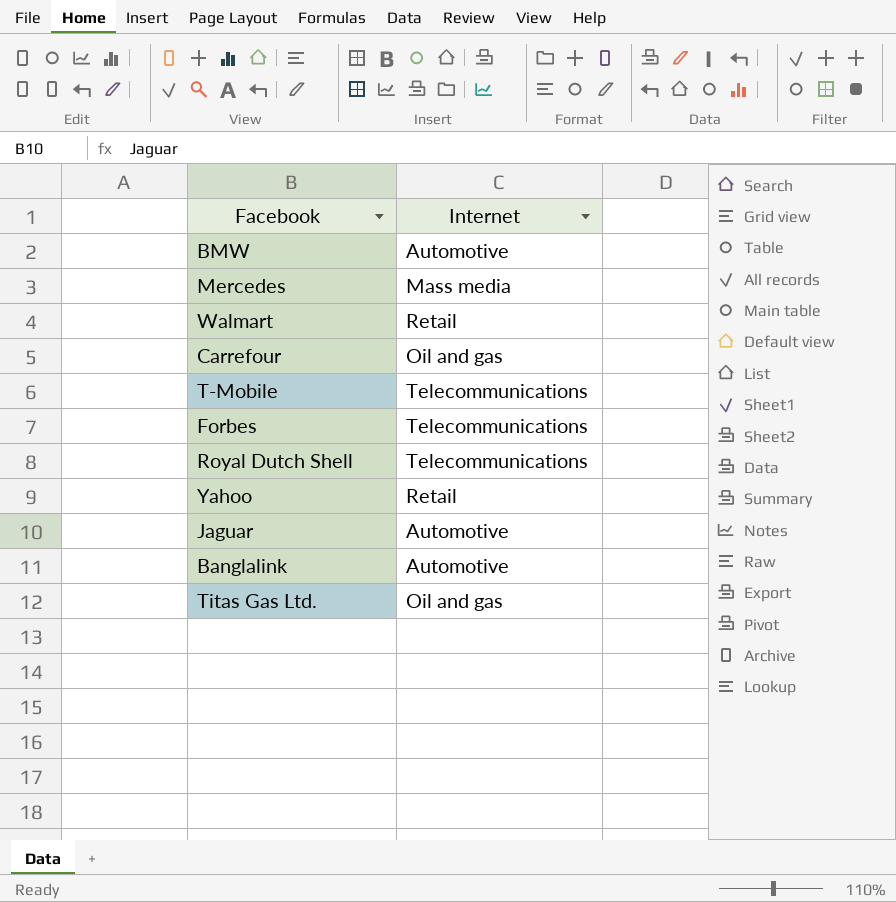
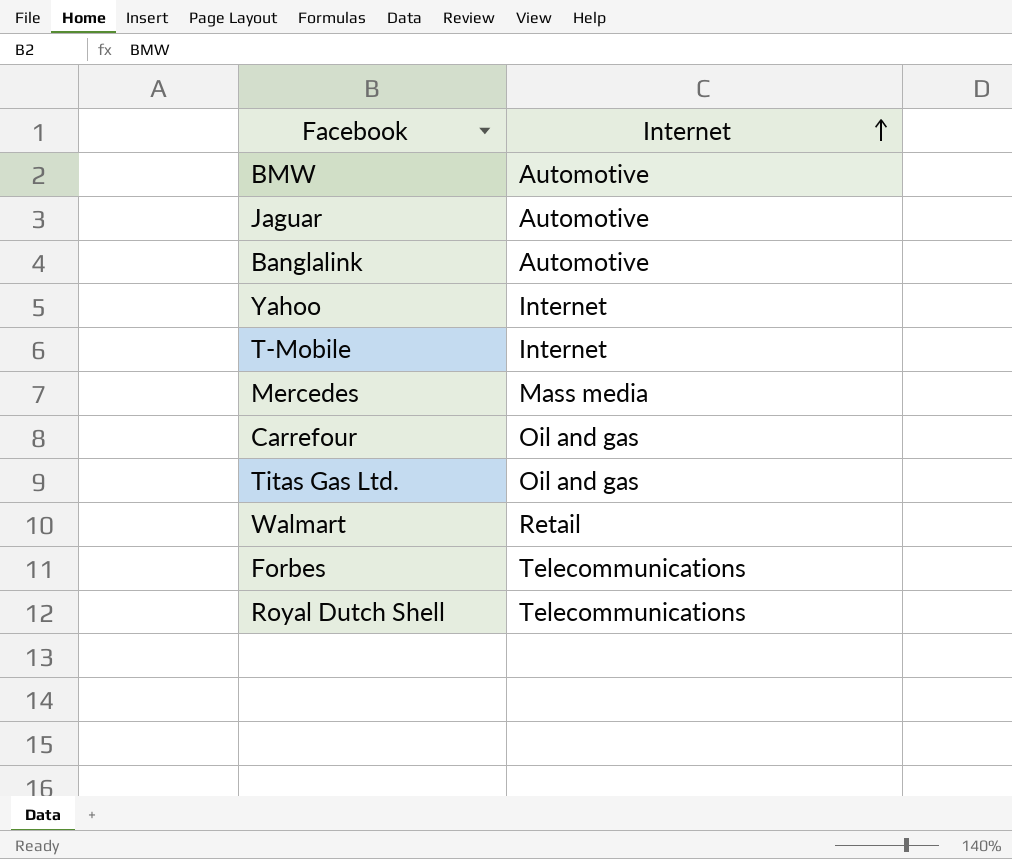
row order: none -> Internet ascending
Yahoo | Internet: Retail -> Internet
T-Mobile | Internet: Telecommunications -> Internet

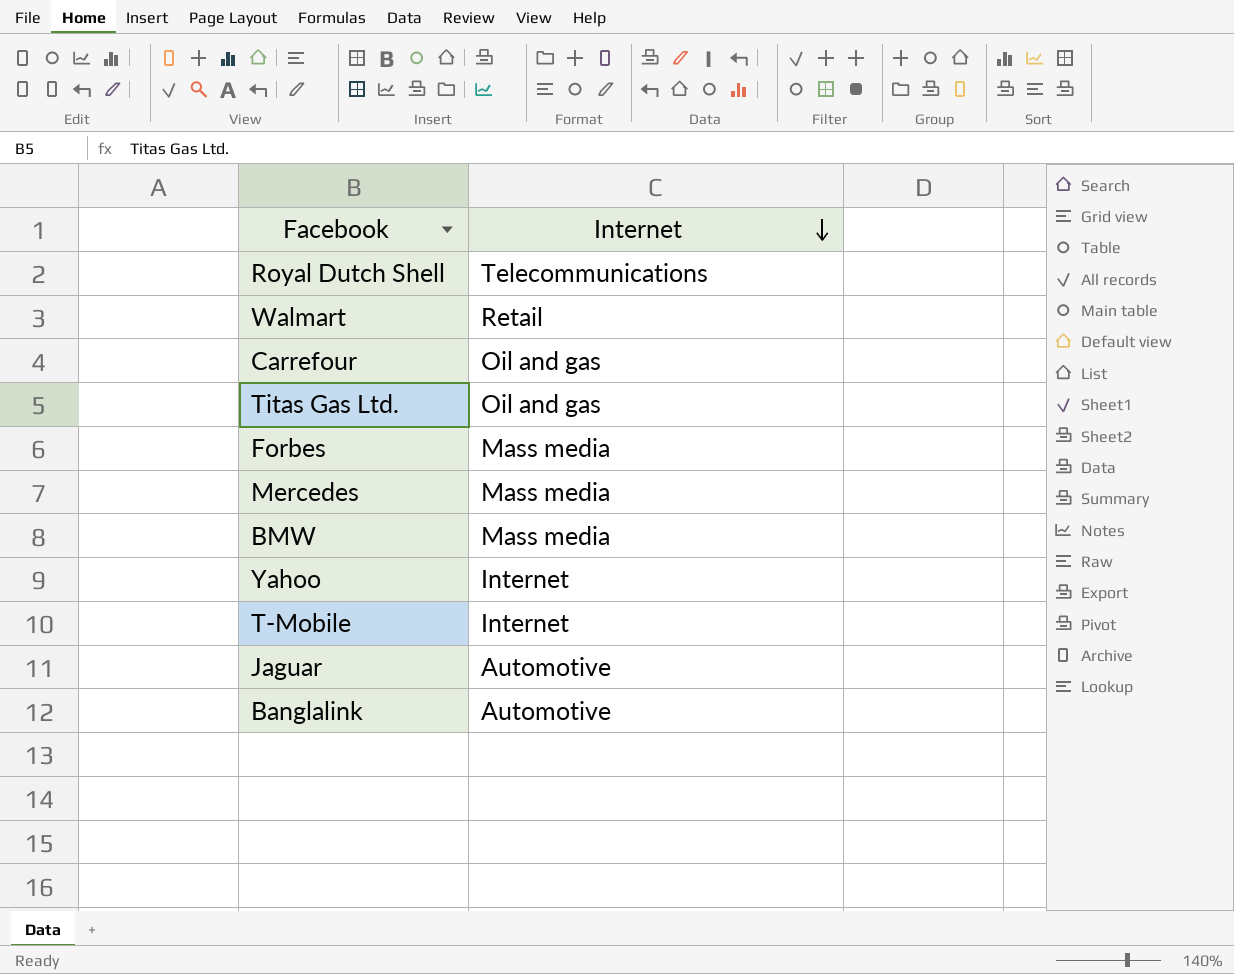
row order: Internet ascending -> Internet descending
Forbes | Internet: Telecommunications -> Mass media
BMW | Internet: Automotive -> Mass media

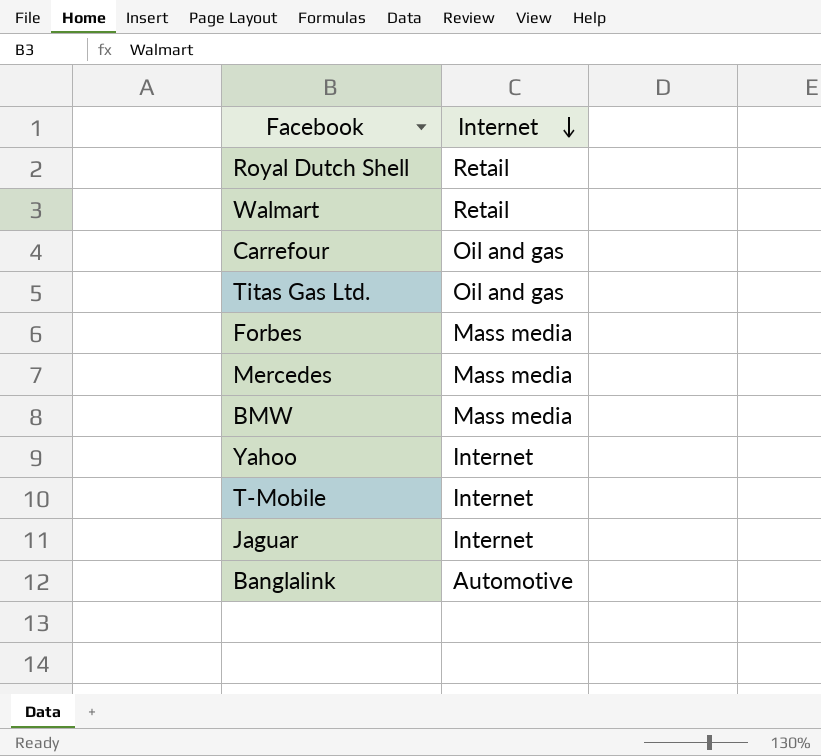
Royal Dutch Shell | Internet: Telecommunications -> Retail
Jaguar | Internet: Automotive -> Internet

